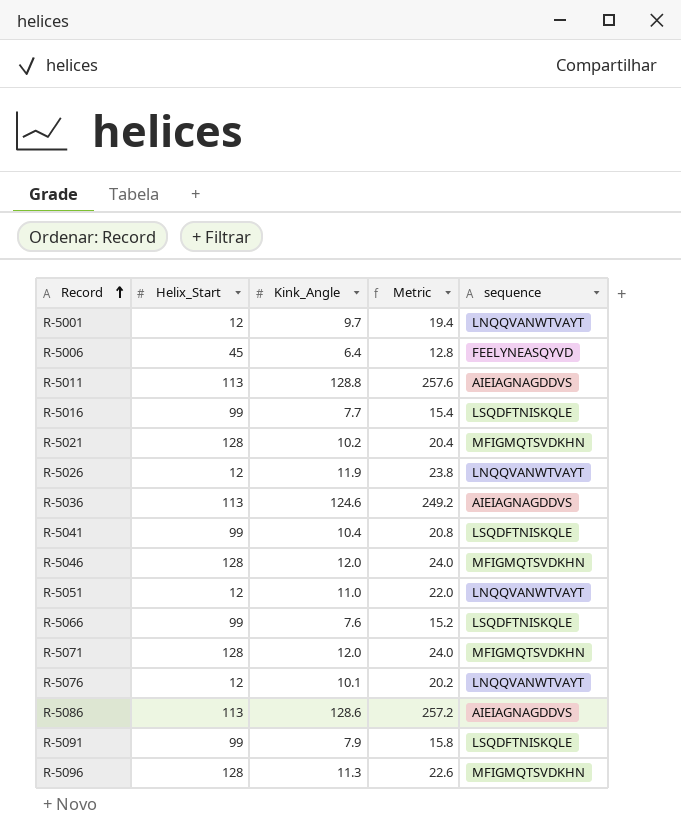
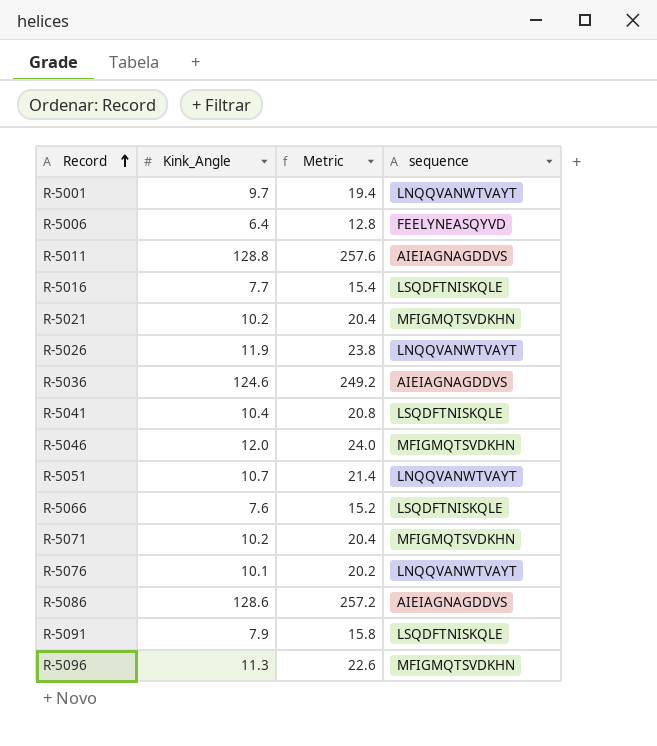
column Helix_Start | position: 2 -> none
R-5051 | Kink_Angle: 11.0 -> 10.7
R-5051 | Metric: 22.0 -> 21.4
R-5071 | Kink_Angle: 12.0 -> 10.2
R-5071 | Metric: 24.0 -> 20.4

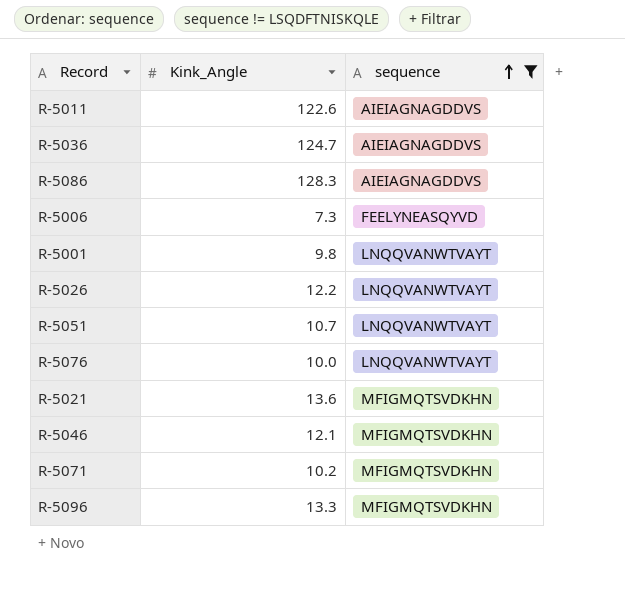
filter: none -> sequence != LSQDFTNISKQLE
row order: Record ascending -> sequence ascending
column Metric | formula: [Kink_Angle] * 2 -> none
R-5011 | Kink_Angle: 128.8 -> 122.6
R-5036 | Kink_Angle: 124.6 -> 124.7
R-5086 | Kink_Angle: 128.6 -> 128.3
R-5006 | Kink_Angle: 6.4 -> 7.3
R-5001 | Kink_Angle: 9.7 -> 9.8
R-5026 | Kink_Angle: 11.9 -> 12.2
R-5076 | Kink_Angle: 10.1 -> 10.0
R-5021 | Kink_Angle: 10.2 -> 13.6
R-5046 | Kink_Angle: 12.0 -> 12.1
R-5096 | Kink_Angle: 11.3 -> 13.3

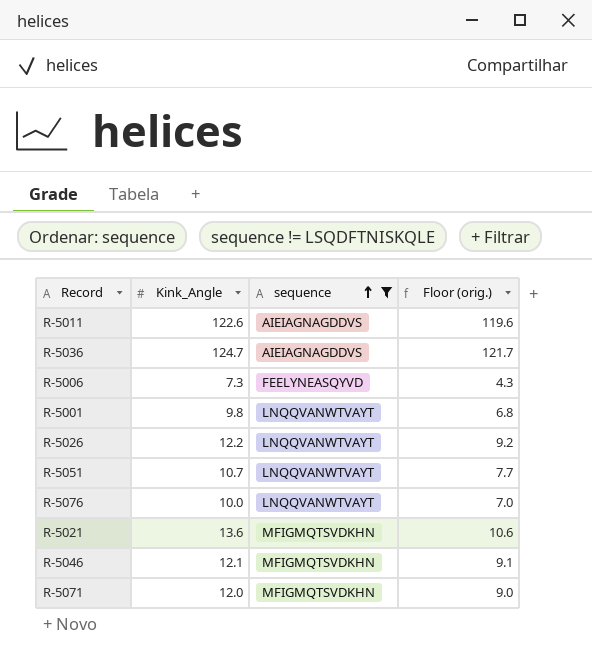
column Floor (orig.) | formula: none -> [Kink_Angle] - 3
row R-5086: 128.3 | AIEIAGNAGDDVS -> none
row R-5096: 13.3 | MFIGMQTSVDKHN -> none
R-5071 | Kink_Angle: 10.2 -> 12.0

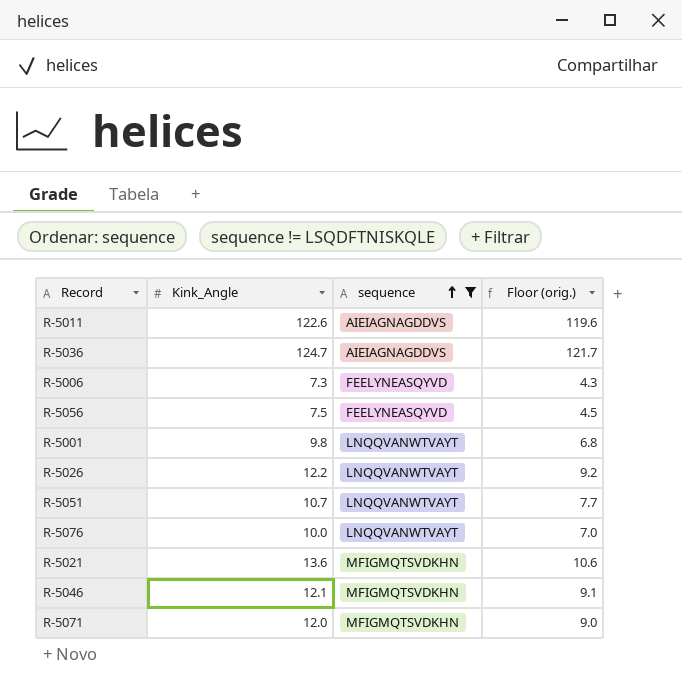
row R-5056: none -> 7.5 | FEELYNEASQYVD | 4.5

